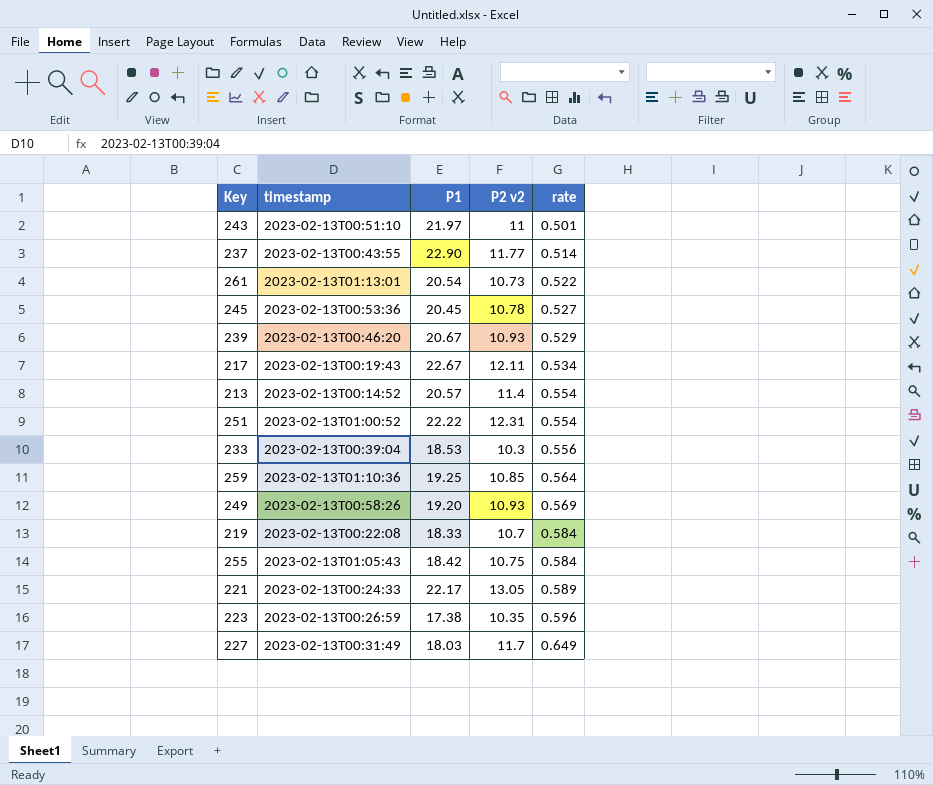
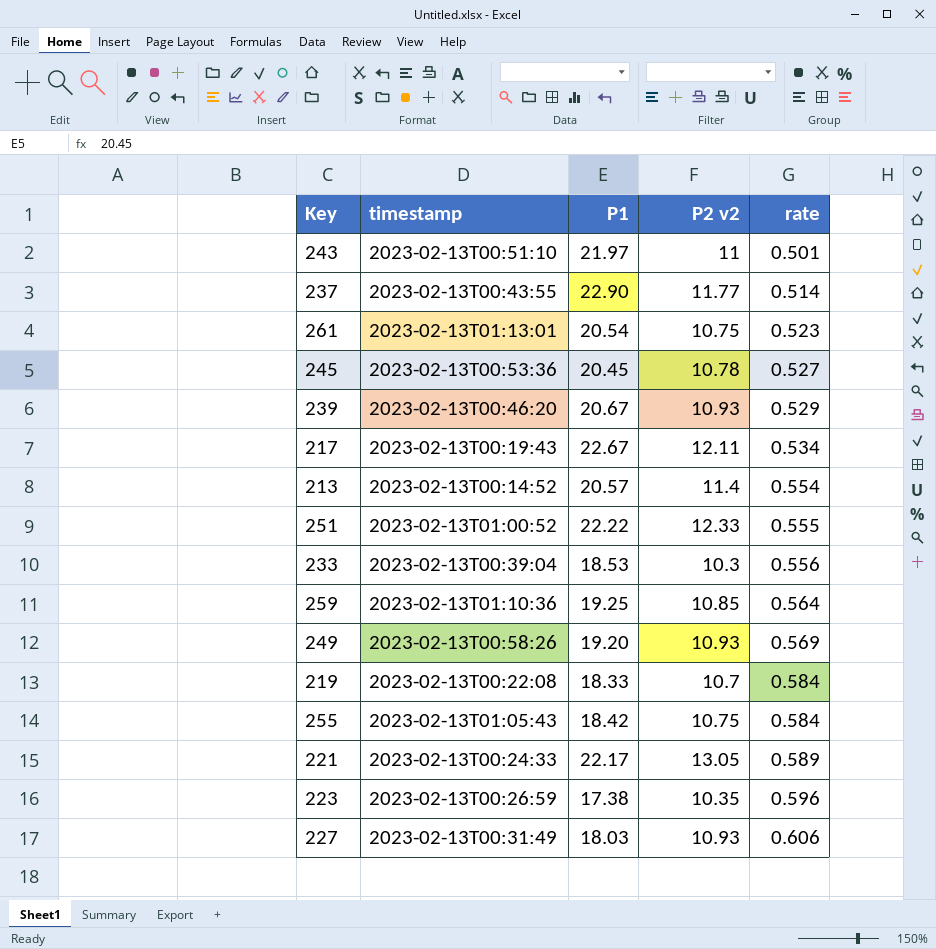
261 | P2 v2: 10.73 -> 10.75
261 | rate: 0.522 -> 0.523
251 | P2 v2: 12.31 -> 12.33
251 | rate: 0.554 -> 0.555
227 | P2 v2: 11.7 -> 10.93
227 | rate: 0.649 -> 0.606

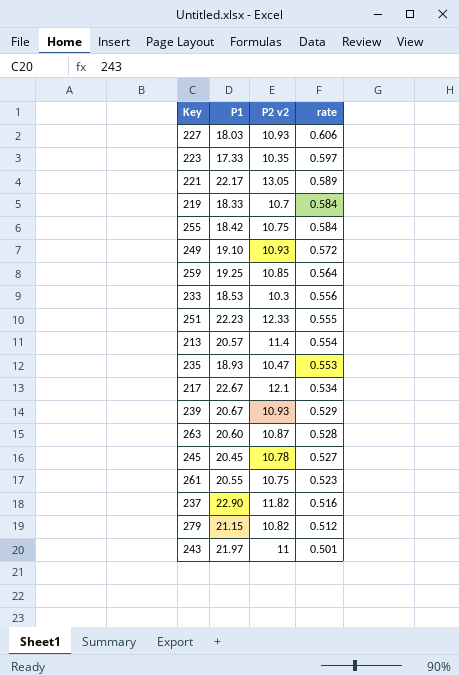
row order: rate ascending -> rate descending
column timestamp | position: 2 -> none
223 | P1: 17.38 -> 17.33
223 | rate: 0.596 -> 0.597
249 | P1: 19.20 -> 19.10
249 | rate: 0.569 -> 0.572
251 | P1: 22.22 -> 22.23
row 235: none -> 18.93 | 10.47 | 0.553
217 | P2 v2: 12.11 -> 12.1
row 263: none -> 20.60 | 10.87 | 0.528
261 | P1: 20.54 -> 20.55
237 | P2 v2: 11.77 -> 11.82
237 | rate: 0.514 -> 0.516
row 279: none -> 21.15 | 10.82 | 0.512

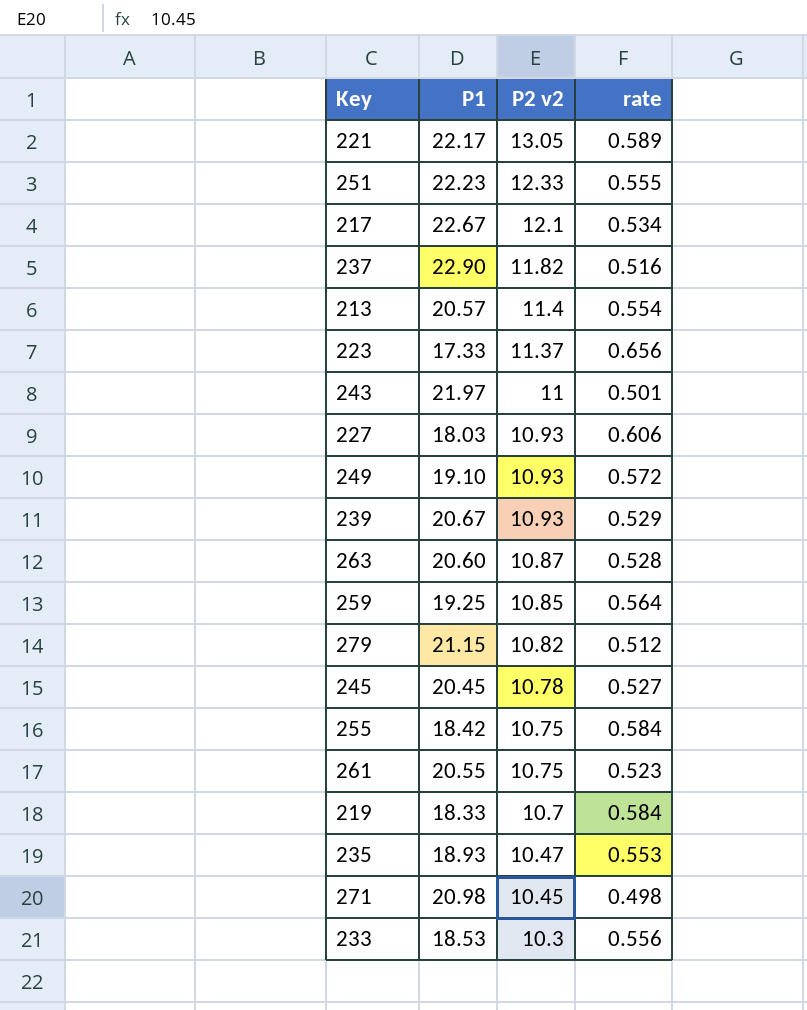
row order: rate descending -> P2 v2 descending
223 | P2 v2: 10.35 -> 11.37
223 | rate: 0.597 -> 0.656
row 271: none -> 20.98 | 10.45 | 0.498

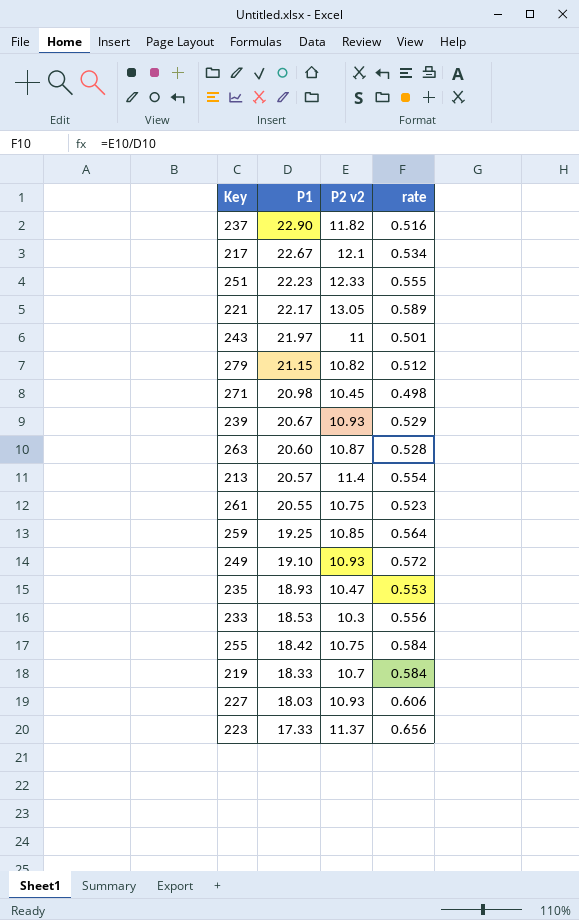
row order: P2 v2 descending -> P1 descending
row 245: 20.45 | 10.78 | 0.527 -> none

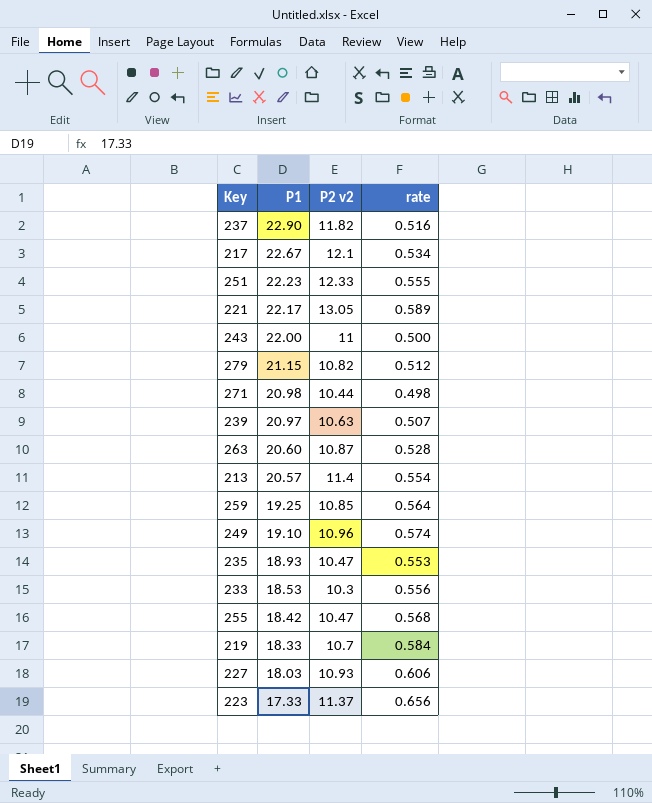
row 261: 20.55 | 10.75 | 0.523 -> none
243 | P1: 21.97 -> 22.00
243 | rate: 0.501 -> 0.500
271 | P2 v2: 10.45 -> 10.44
239 | P1: 20.67 -> 20.97
239 | P2 v2: 10.93 -> 10.63
239 | rate: 0.529 -> 0.507
249 | P2 v2: 10.93 -> 10.96
249 | rate: 0.572 -> 0.574
255 | P2 v2: 10.75 -> 10.47
255 | rate: 0.584 -> 0.568

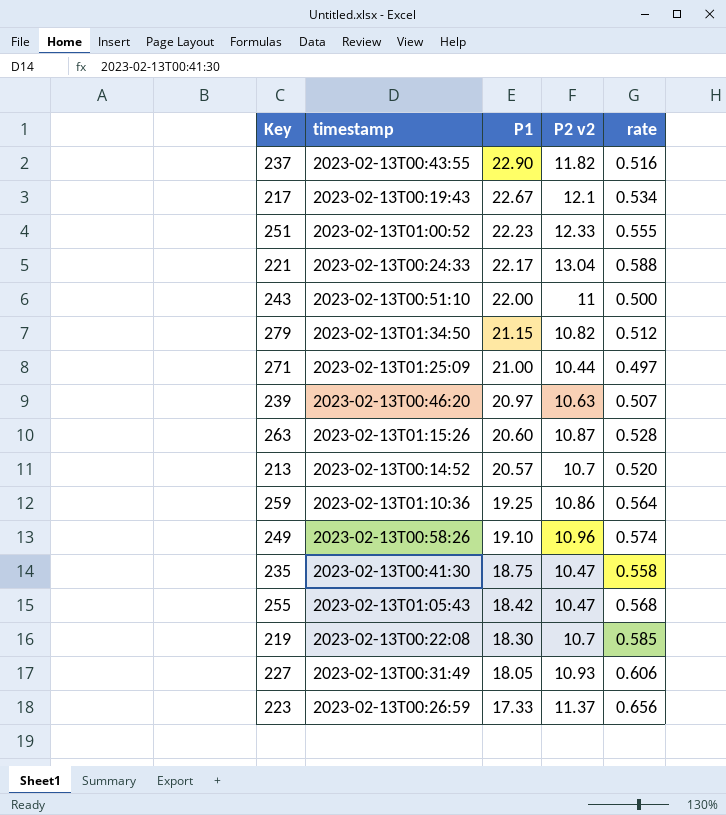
column timestamp | position: none -> 2
row 233: 18.53 | 10.3 | 0.556 -> none
221 | P2 v2: 13.05 -> 13.04
221 | rate: 0.589 -> 0.588
271 | P1: 20.98 -> 21.00
271 | rate: 0.498 -> 0.497
213 | P2 v2: 11.4 -> 10.7
213 | rate: 0.554 -> 0.520
259 | P2 v2: 10.85 -> 10.86
235 | P1: 18.93 -> 18.75
235 | rate: 0.553 -> 0.558
219 | P1: 18.33 -> 18.30
219 | rate: 0.584 -> 0.585
227 | P1: 18.03 -> 18.05

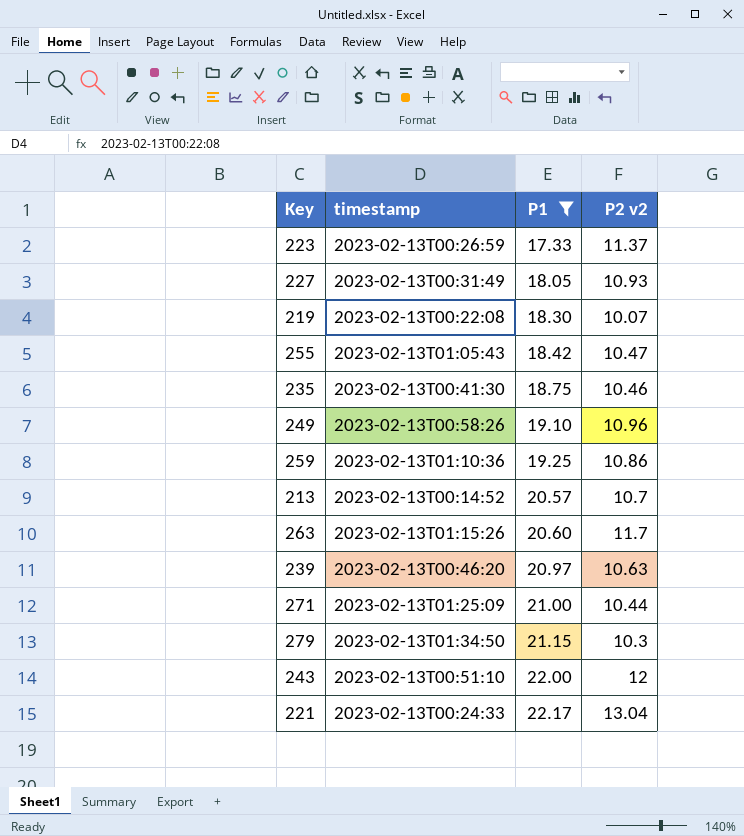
filter: none -> P1 <= 22.17
row order: P1 descending -> P1 ascending
column rate | formula: [P2 v2] / [P1] -> none
219 | P2 v2: 10.7 -> 10.07
235 | P2 v2: 10.47 -> 10.46
263 | P2 v2: 10.87 -> 11.7
279 | P2 v2: 10.82 -> 10.3
243 | P2 v2: 11 -> 12

